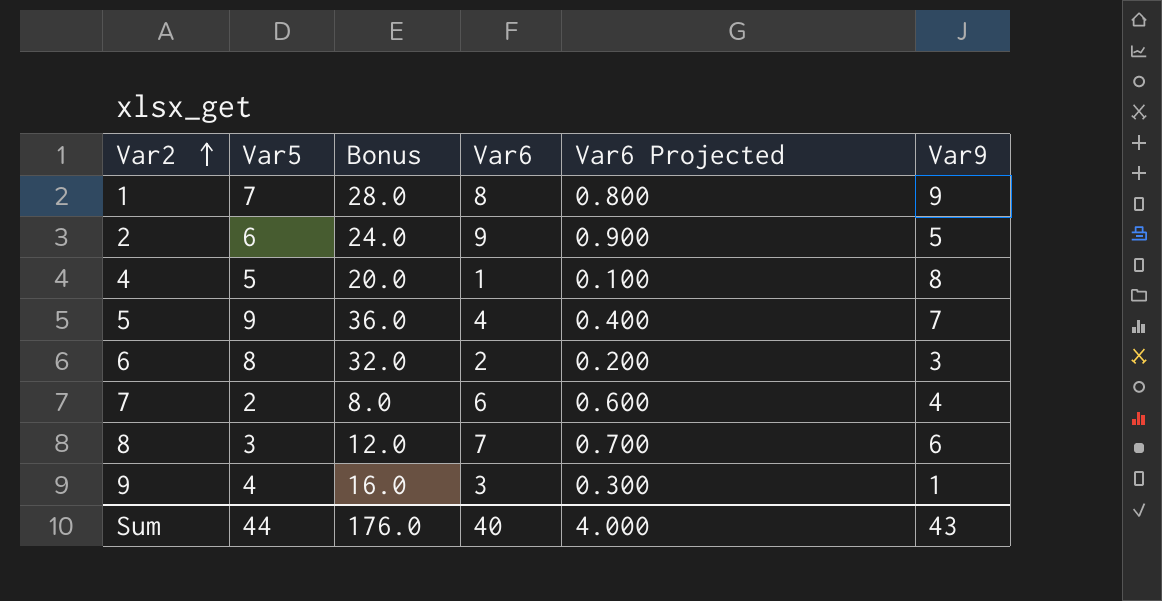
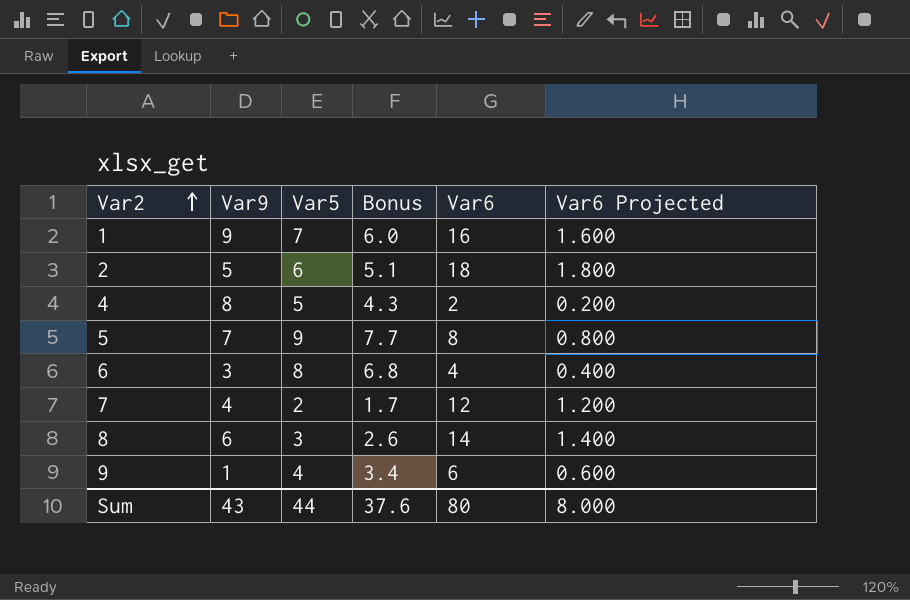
column Var9 | position: 6 -> 2
column Bonus | formula: [Var5] * 4 -> [Var5] * 0.85
1 | Var6: 8 -> 16
1 | Var6 Projected: 0.800 -> 1.600
2 | Var6: 9 -> 18
2 | Var6 Projected: 0.900 -> 1.800
4 | Var6: 1 -> 2
4 | Var6 Projected: 0.100 -> 0.200
5 | Var6: 4 -> 8
5 | Var6 Projected: 0.400 -> 0.800
6 | Var6: 2 -> 4
6 | Var6 Projected: 0.200 -> 0.400
7 | Var6: 6 -> 12
7 | Var6 Projected: 0.600 -> 1.200
8 | Var6: 7 -> 14
8 | Var6 Projected: 0.700 -> 1.400
9 | Var6: 3 -> 6
9 | Var6 Projected: 0.300 -> 0.600
Sum | Bonus: 176.0 -> 37.6
Sum | Var6: 40 -> 80
Sum | Var6 Projected: 4.000 -> 8.000

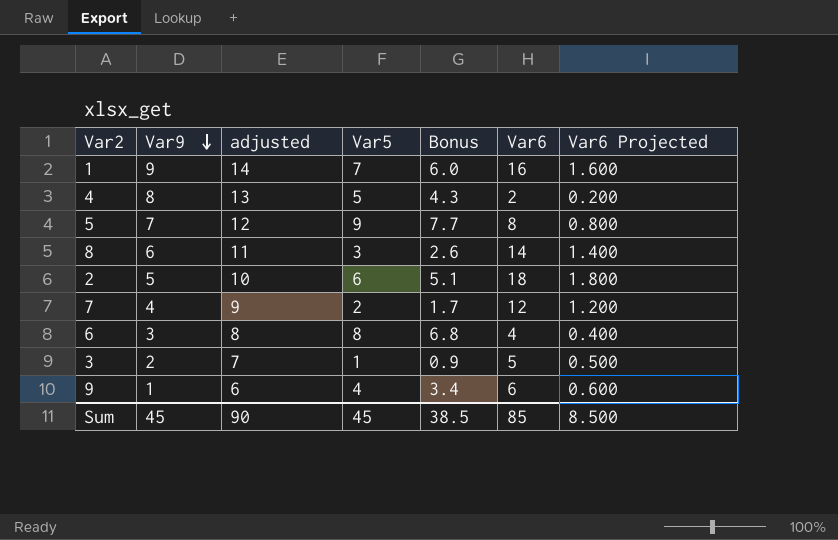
row order: Var2 ascending -> Var9 descending
column adjusted | formula: none -> [Var9] + 5
row 3: none -> 2 | 7 | 1 | 0.9 | 5 | 0.500
Sum | Var9: 43 -> 45
Sum | Var5: 44 -> 45
Sum | Bonus: 37.6 -> 38.5
Sum | Var6: 80 -> 85
Sum | Var6 Projected: 8.000 -> 8.500

